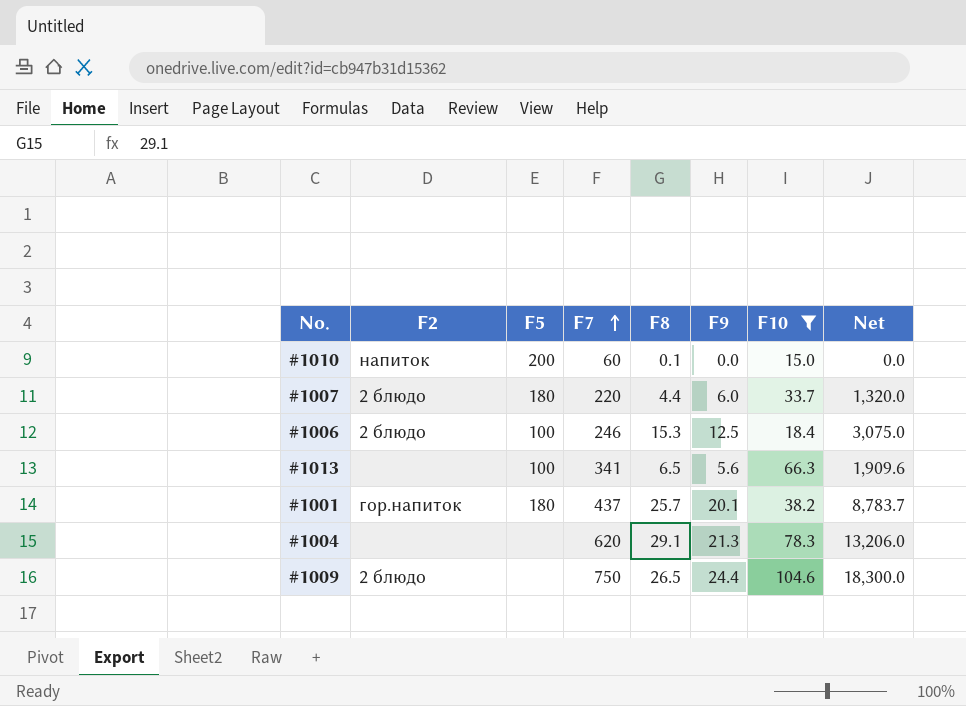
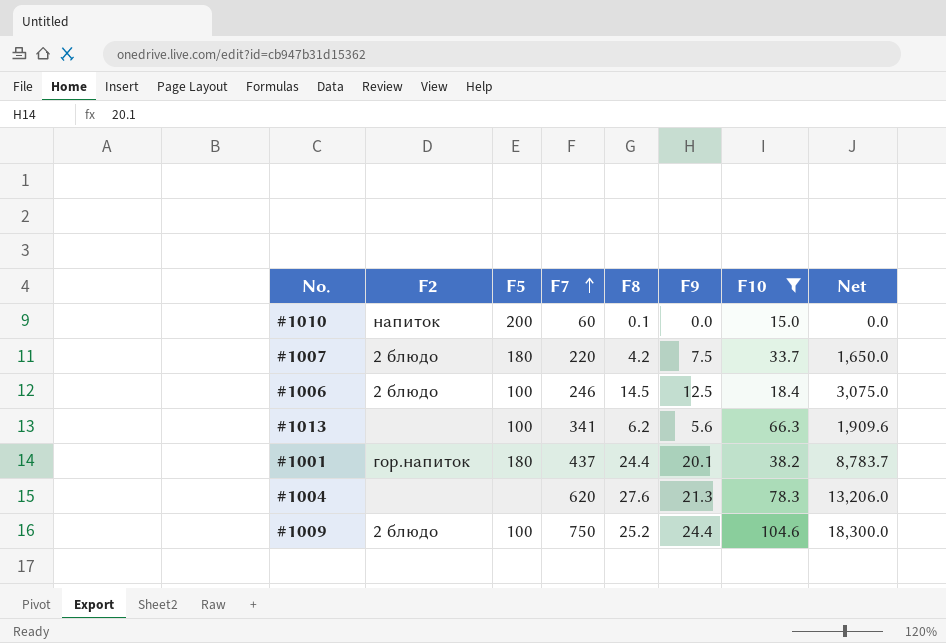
#1007 | F8: 4.4 -> 4.2
#1007 | F9: 6.0 -> 7.5
#1007 | Net: 1,320.0 -> 1,650.0
#1006 | F8: 15.3 -> 14.5
#1013 | F8: 6.5 -> 6.2
#1001 | F8: 25.7 -> 24.4
#1004 | F8: 29.1 -> 27.6
#1009 | F5: none -> 100
#1009 | F8: 26.5 -> 25.2

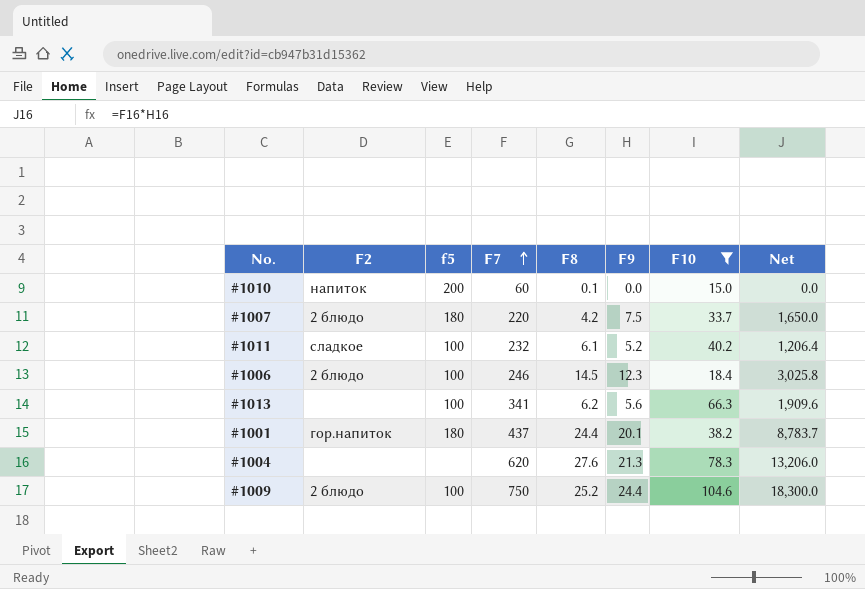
column name: F5 -> f5
row #1011: none -> сладкое | 100 | 232 | 6.1 | 5.2 | 40.2 | 1,206.4
#1006 | F9: 12.5 -> 12.3
#1006 | Net: 3,075.0 -> 3,025.8

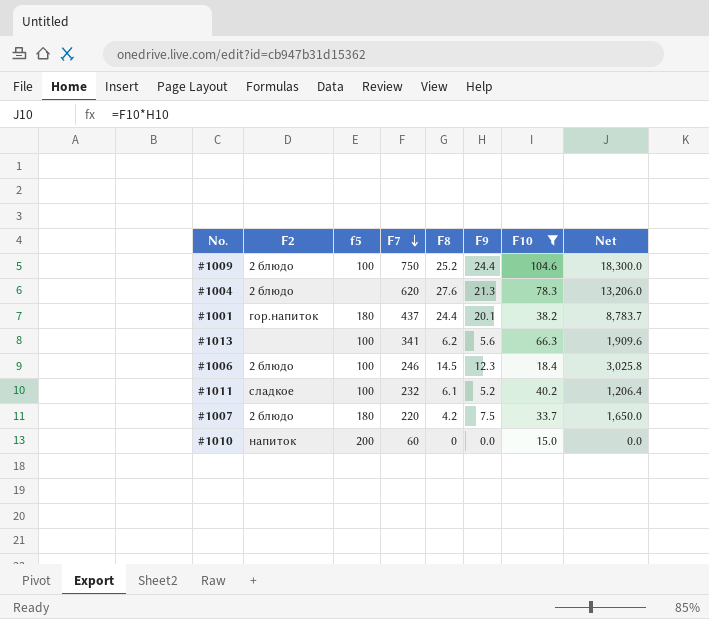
row order: F7 ascending -> F7 descending
#1004 | F2: none -> 2 блюдо
#1010 | F8: 0.1 -> 0

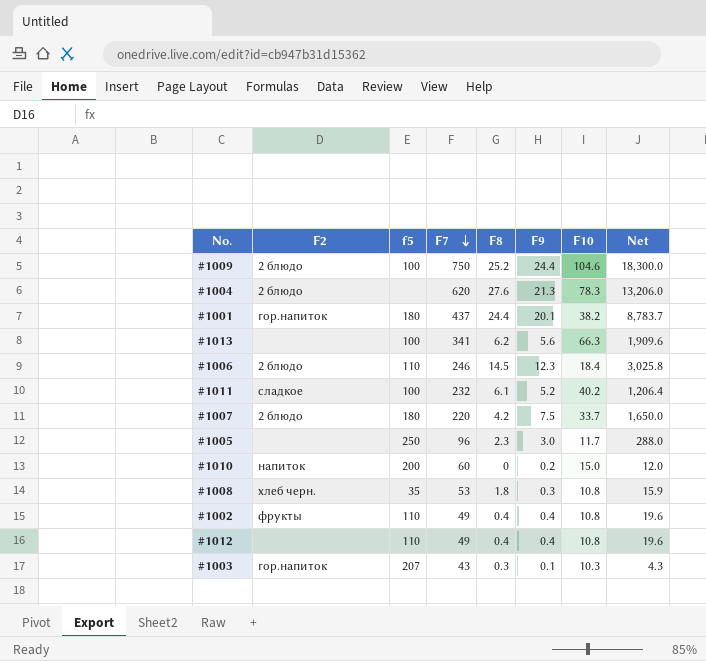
filter: F10 >= 15.0 -> none
#1006 | f5: 100 -> 110
#1010 | F9: 0.0 -> 0.2
#1010 | Net: 0.0 -> 12.0

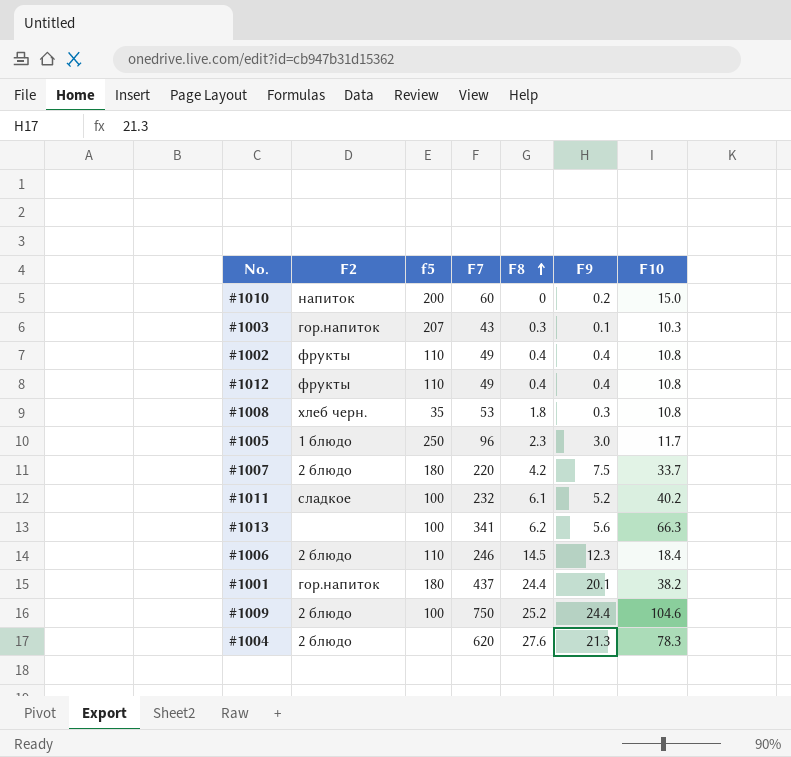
row order: F7 descending -> F8 ascending
column Net | formula: [F7] * [F9] -> none
#1012 | F2: none -> фрукты
#1005 | F2: none -> 1 блюдо

